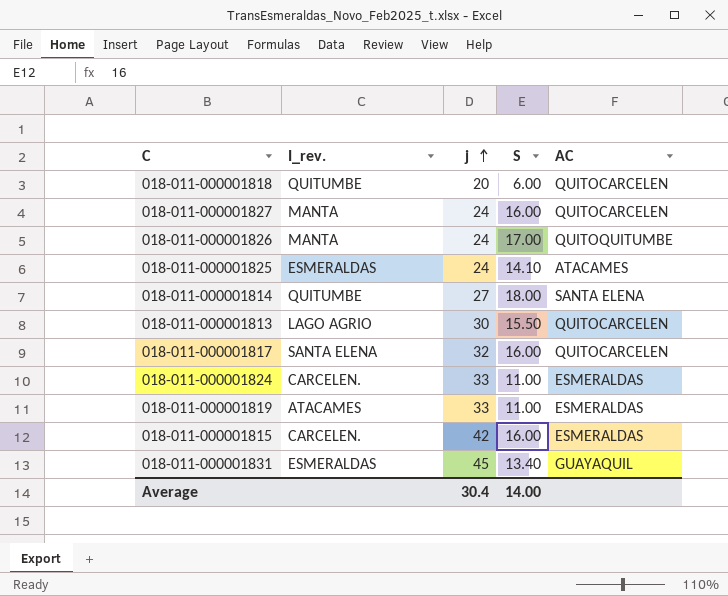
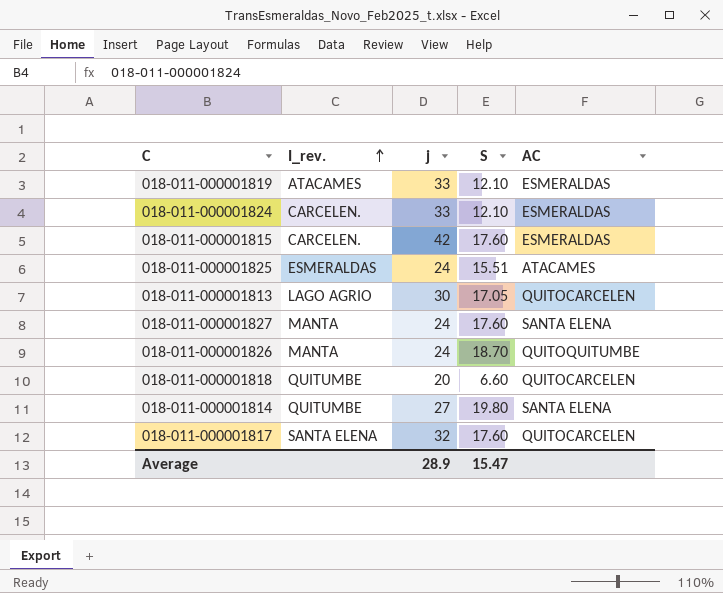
row order: j ascending -> I_rev. ascending
row 018-011-000001831: ESMERALDAS | 45 | 13.40 | GUAYAQUIL -> none
018-011-000001819 | S: 11.00 -> 12.10
018-011-000001824 | S: 11.00 -> 12.10
018-011-000001815 | S: 16.00 -> 17.60
018-011-000001825 | S: 14.10 -> 15.51
018-011-000001813 | S: 15.50 -> 17.05
018-011-000001827 | S: 16.00 -> 17.60
018-011-000001827 | AC: QUITOCARCELEN -> SANTA ELENA
018-011-000001826 | S: 17.00 -> 18.70
018-011-000001818 | S: 6.00 -> 6.60
018-011-000001814 | S: 18.00 -> 19.80
018-011-000001817 | S: 16.00 -> 17.60
Average | j: 30.4 -> 28.9
Average | S: 14.00 -> 15.47

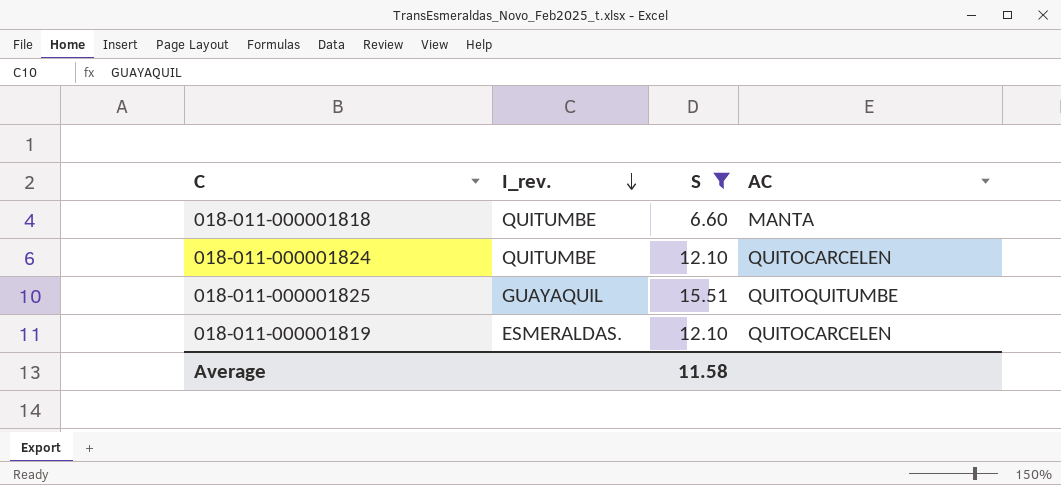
filter: none -> S <= 15.51
row order: I_rev. ascending -> I_rev. descending
column j | position: 3 -> none
018-011-000001818 | AC: QUITOCARCELEN -> MANTA
018-011-000001824 | I_rev.: CARCELEN. -> QUITUMBE
018-011-000001824 | AC: ESMERALDAS -> QUITOCARCELEN
018-011-000001825 | I_rev.: ESMERALDAS -> GUAYAQUIL
018-011-000001825 | AC: ATACAMES -> QUITOQUITUMBE
018-011-000001819 | I_rev.: ATACAMES -> ESMERALDAS.
018-011-000001819 | AC: ESMERALDAS -> QUITOCARCELEN
Average | S: 15.47 -> 11.58

